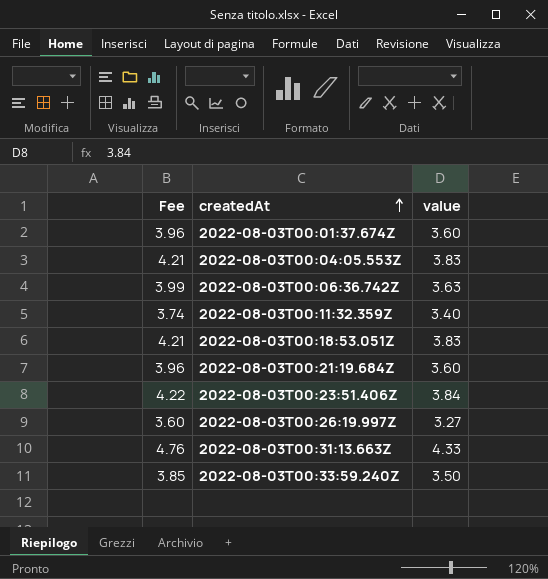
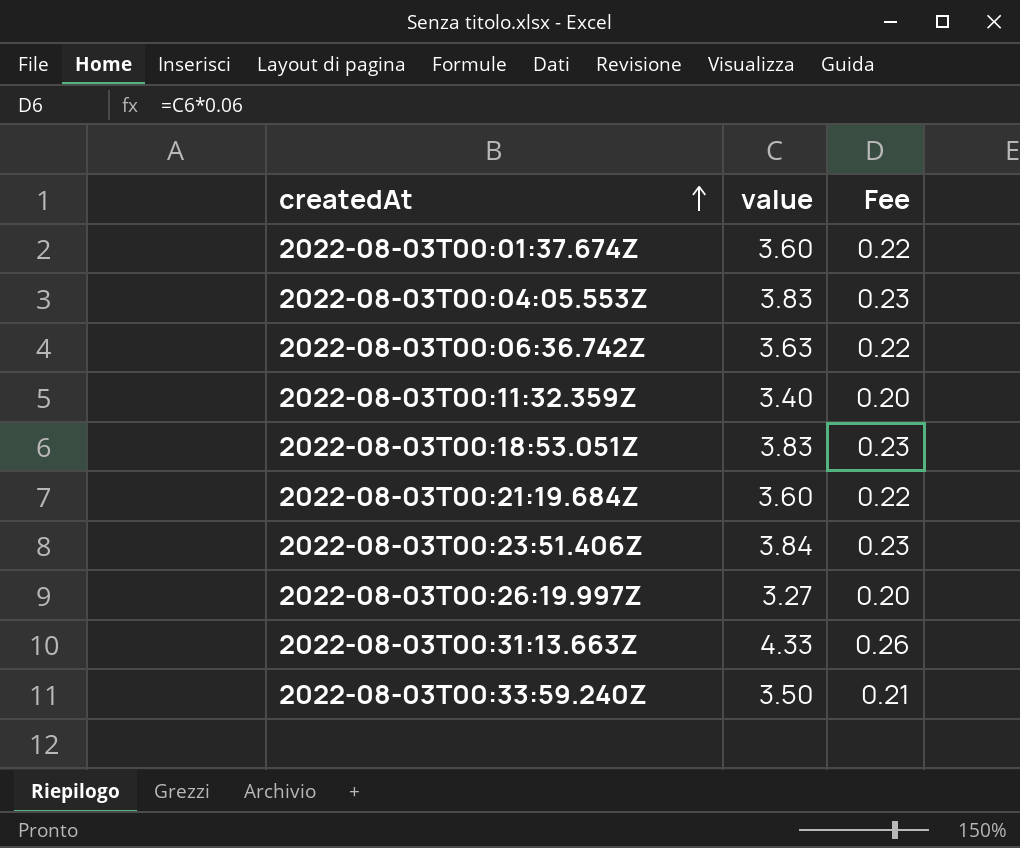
column Fee | formula: [value] * 1.1 -> [value] * 0.06
column Fee | position: 1 -> 3

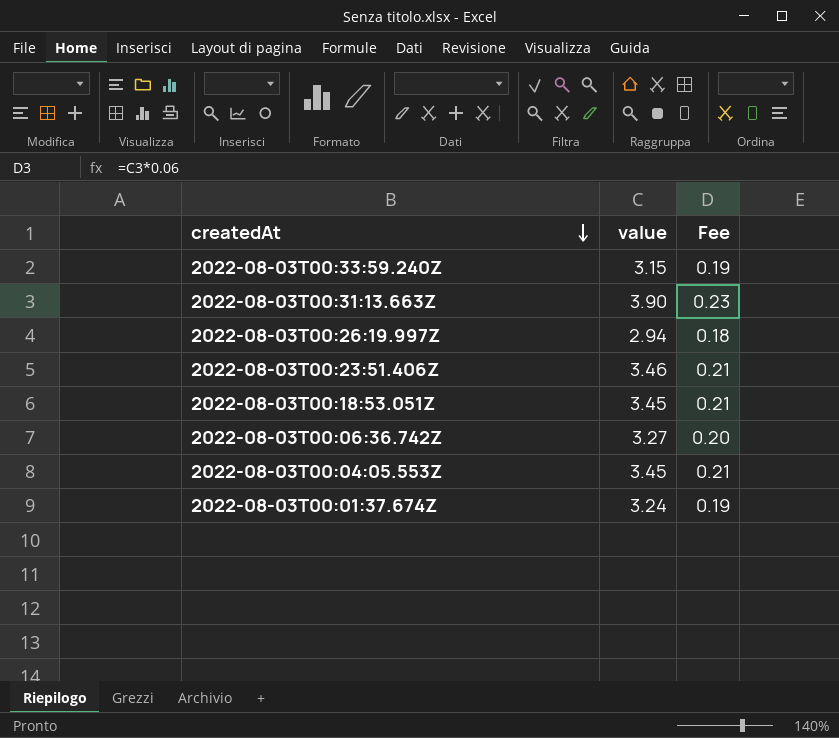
row order: createdAt ascending -> createdAt descending
row 2022-08-03T00:11:32.359Z: 3.40 | 0.20 -> none
row 2022-08-03T00:21:19.684Z: 3.60 | 0.22 -> none
2022-08-03T00:33:59.240Z | value: 3.50 -> 3.15
2022-08-03T00:33:59.240Z | Fee: 0.21 -> 0.19
2022-08-03T00:31:13.663Z | value: 4.33 -> 3.90
2022-08-03T00:31:13.663Z | Fee: 0.26 -> 0.23
2022-08-03T00:26:19.997Z | value: 3.27 -> 2.94
2022-08-03T00:26:19.997Z | Fee: 0.20 -> 0.18
2022-08-03T00:23:51.406Z | value: 3.84 -> 3.46
2022-08-03T00:23:51.406Z | Fee: 0.23 -> 0.21
2022-08-03T00:18:53.051Z | value: 3.83 -> 3.45
2022-08-03T00:18:53.051Z | Fee: 0.23 -> 0.21
2022-08-03T00:06:36.742Z | value: 3.63 -> 3.27
2022-08-03T00:06:36.742Z | Fee: 0.22 -> 0.20
2022-08-03T00:04:05.553Z | value: 3.83 -> 3.45
2022-08-03T00:04:05.553Z | Fee: 0.23 -> 0.21
2022-08-03T00:01:37.674Z | value: 3.60 -> 3.24
2022-08-03T00:01:37.674Z | Fee: 0.22 -> 0.19

